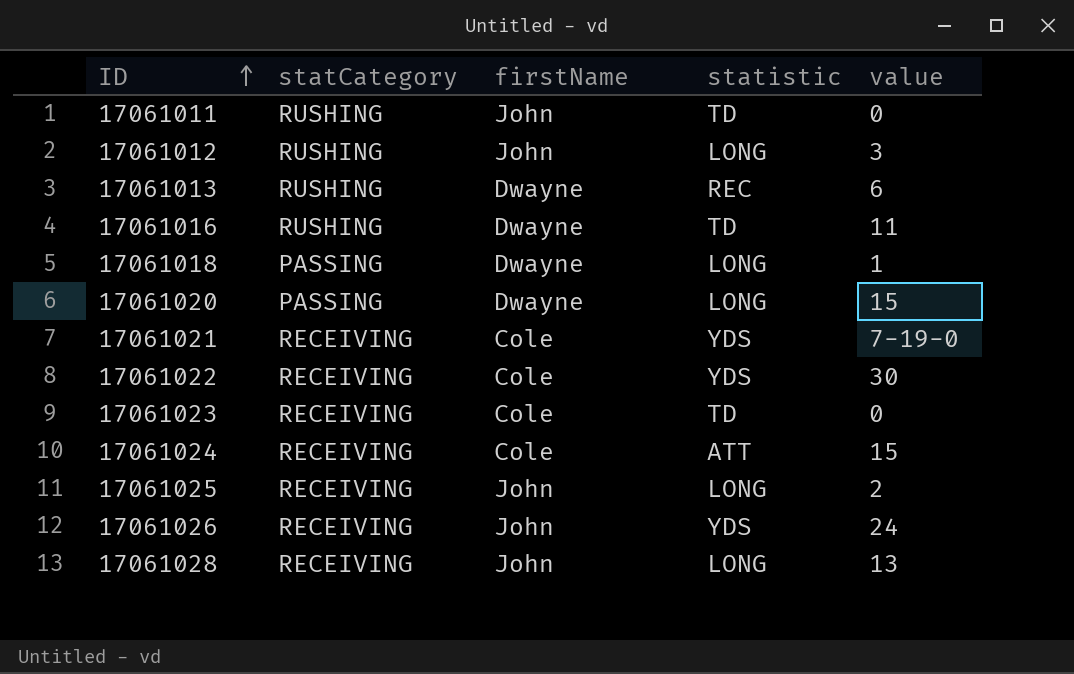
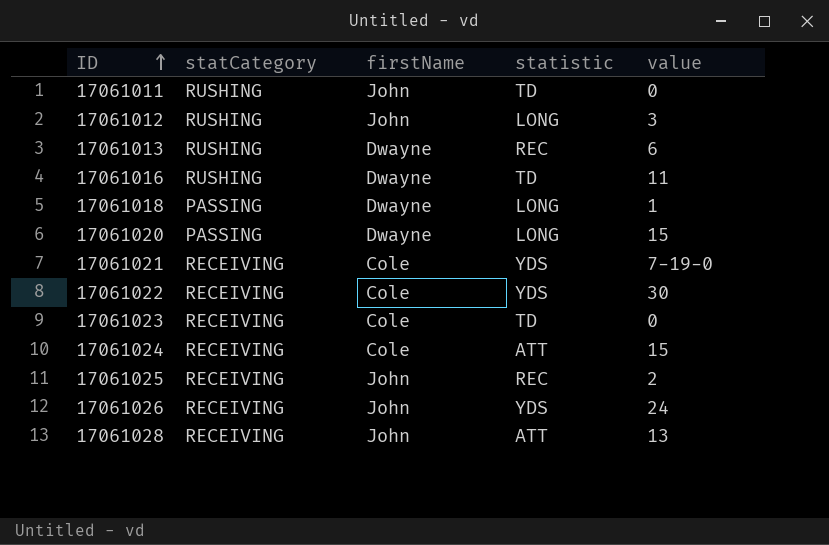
17061025 | statistic: LONG -> REC
17061028 | statistic: LONG -> ATT

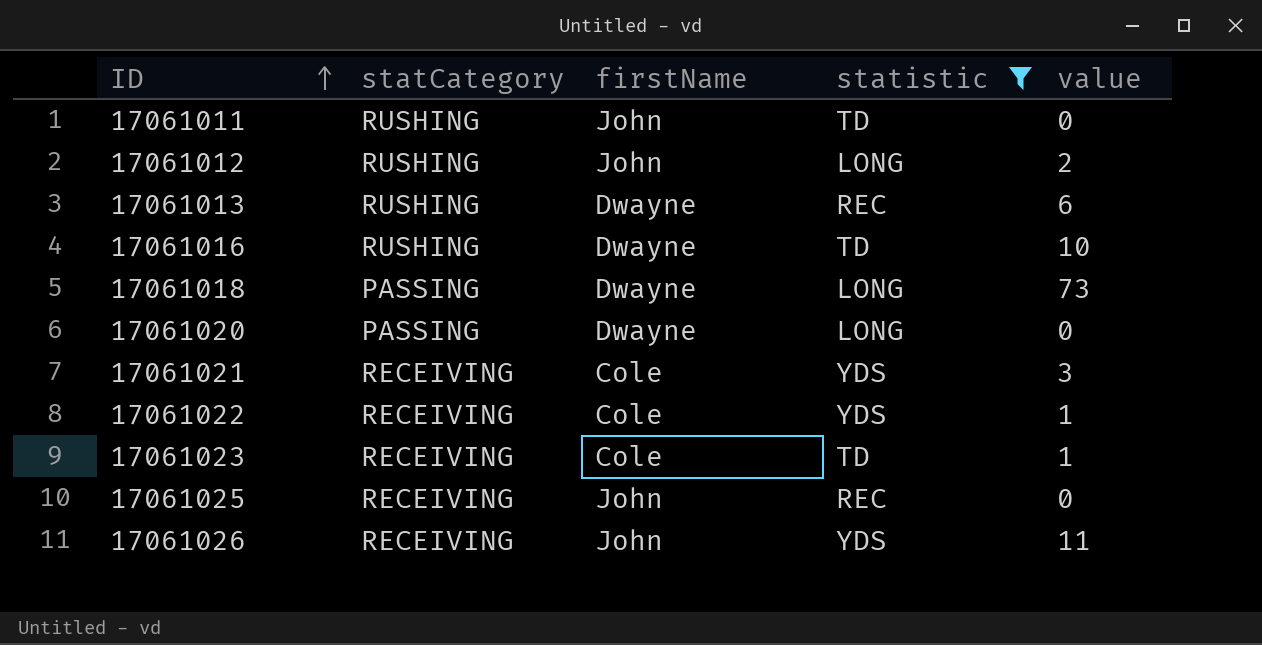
filter: none -> statistic != ATT
17061012 | value: 3 -> 2
17061016 | value: 11 -> 10
17061018 | value: 1 -> 73
17061020 | value: 15 -> 0
17061021 | value: 7-19-0 -> 3
17061022 | value: 30 -> 1
17061023 | value: 0 -> 1
17061025 | value: 2 -> 0
17061026 | value: 24 -> 11

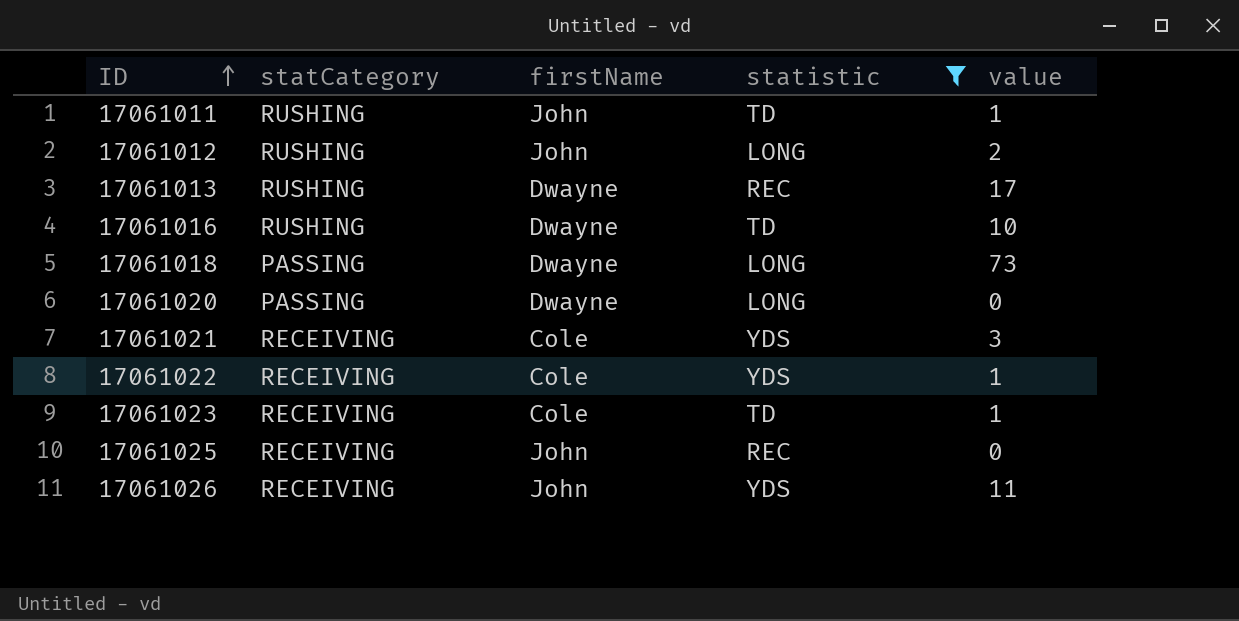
17061011 | value: 0 -> 1
17061013 | value: 6 -> 17

